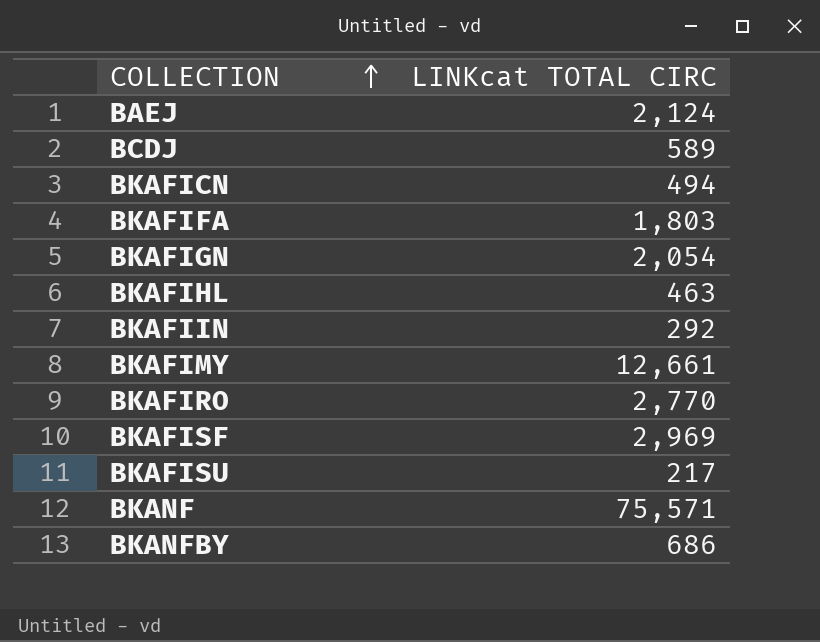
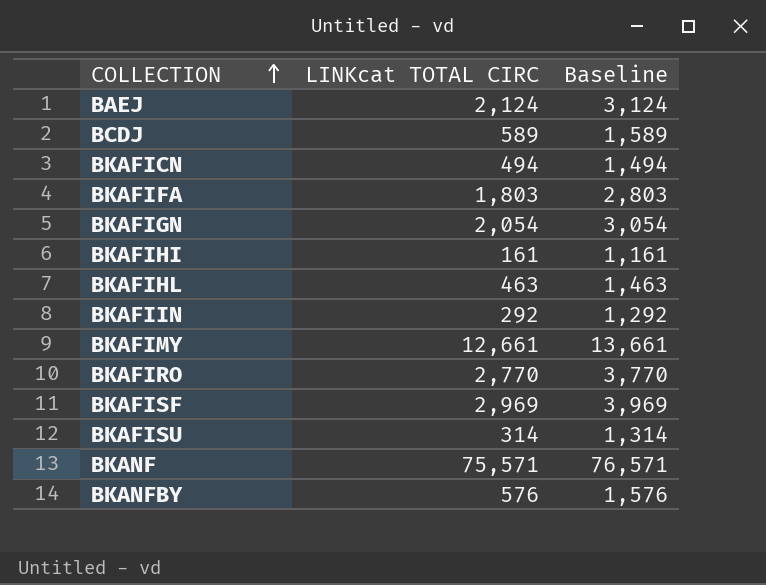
column Baseline | formula: none -> [LINKcat TOTAL CIRC] + 1000
row BKAFIHI: none -> 161 | 1,161
BKAFISU | LINKcat TOTAL CIRC: 217 -> 314
BKANFBY | LINKcat TOTAL CIRC: 686 -> 576

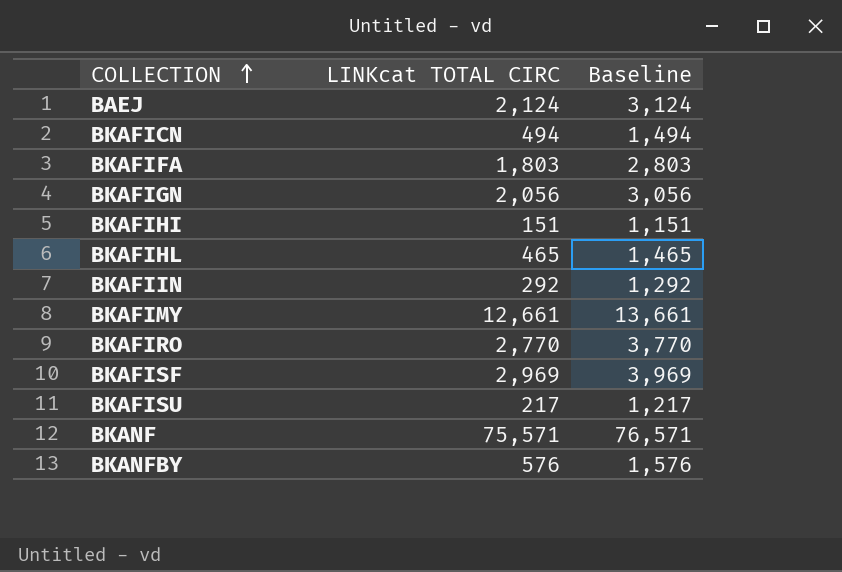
row BCDJ: 589 | 1,589 -> none
BKAFIGN | LINKcat TOTAL CIRC: 2,054 -> 2,056
BKAFIGN | Baseline: 3,054 -> 3,056
BKAFIHI | LINKcat TOTAL CIRC: 161 -> 151
BKAFIHI | Baseline: 1,161 -> 1,151
BKAFIHL | LINKcat TOTAL CIRC: 463 -> 465
BKAFIHL | Baseline: 1,463 -> 1,465
BKAFISU | LINKcat TOTAL CIRC: 314 -> 217
BKAFISU | Baseline: 1,314 -> 1,217

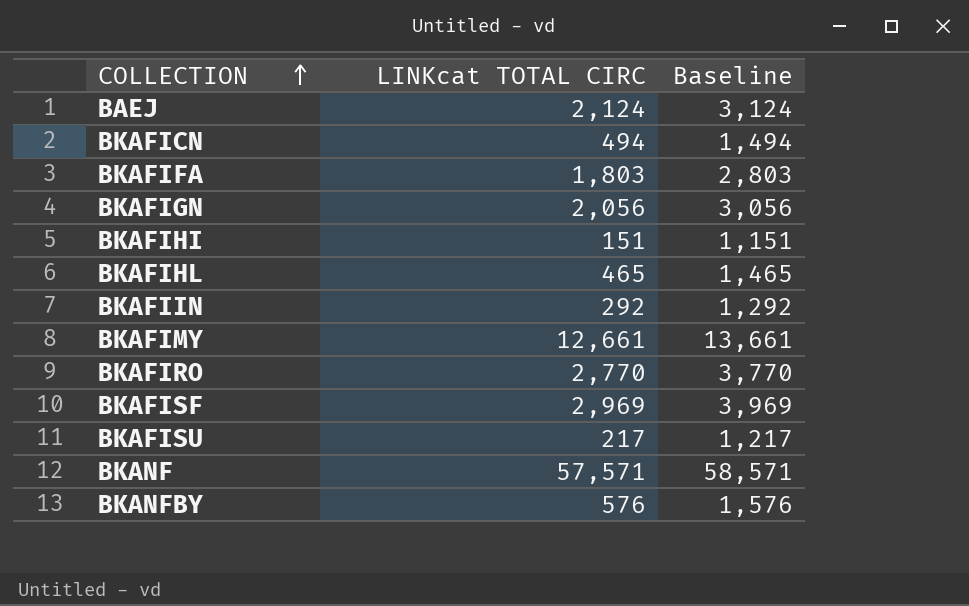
BKANF | LINKcat TOTAL CIRC: 75,571 -> 57,571
BKANF | Baseline: 76,571 -> 58,571

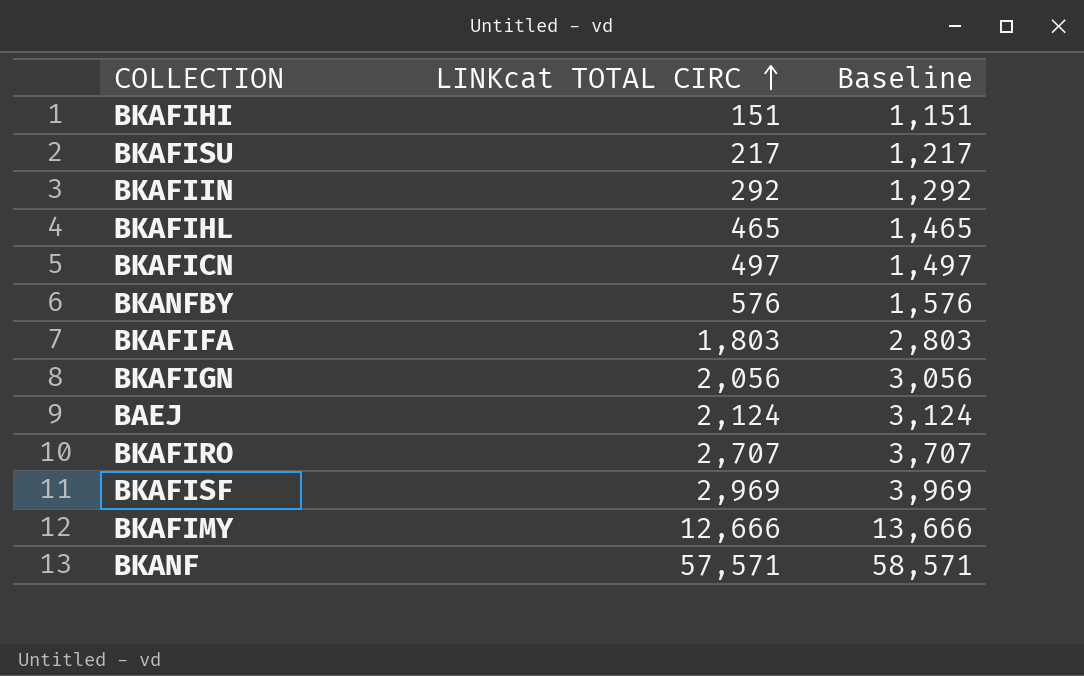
row order: COLLECTION ascending -> LINKcat TOTAL CIRC ascending
BKAFICN | LINKcat TOTAL CIRC: 494 -> 497
BKAFICN | Baseline: 1,494 -> 1,497
BKAFIRO | LINKcat TOTAL CIRC: 2,770 -> 2,707
BKAFIRO | Baseline: 3,770 -> 3,707
BKAFIMY | LINKcat TOTAL CIRC: 12,661 -> 12,666
BKAFIMY | Baseline: 13,661 -> 13,666

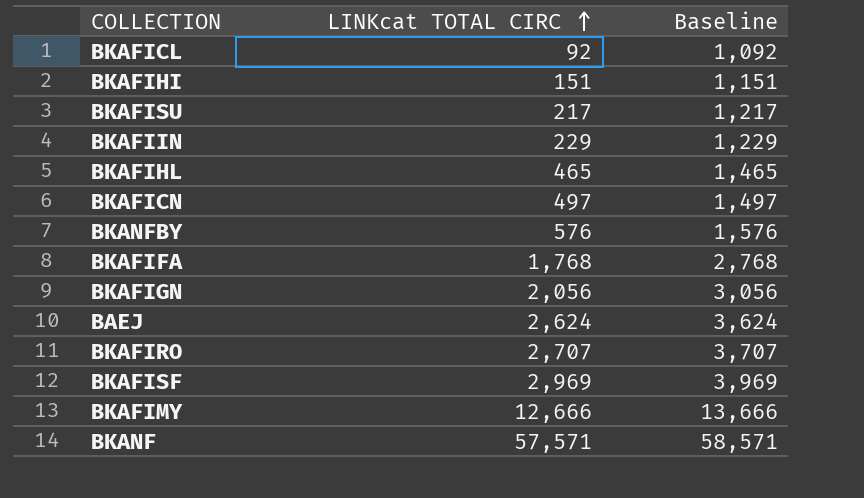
row BKAFICL: none -> 92 | 1,092
BKAFIIN | LINKcat TOTAL CIRC: 292 -> 229
BKAFIIN | Baseline: 1,292 -> 1,229
BKAFIFA | LINKcat TOTAL CIRC: 1,803 -> 1,768
BKAFIFA | Baseline: 2,803 -> 2,768
BAEJ | LINKcat TOTAL CIRC: 2,124 -> 2,624
BAEJ | Baseline: 3,124 -> 3,624

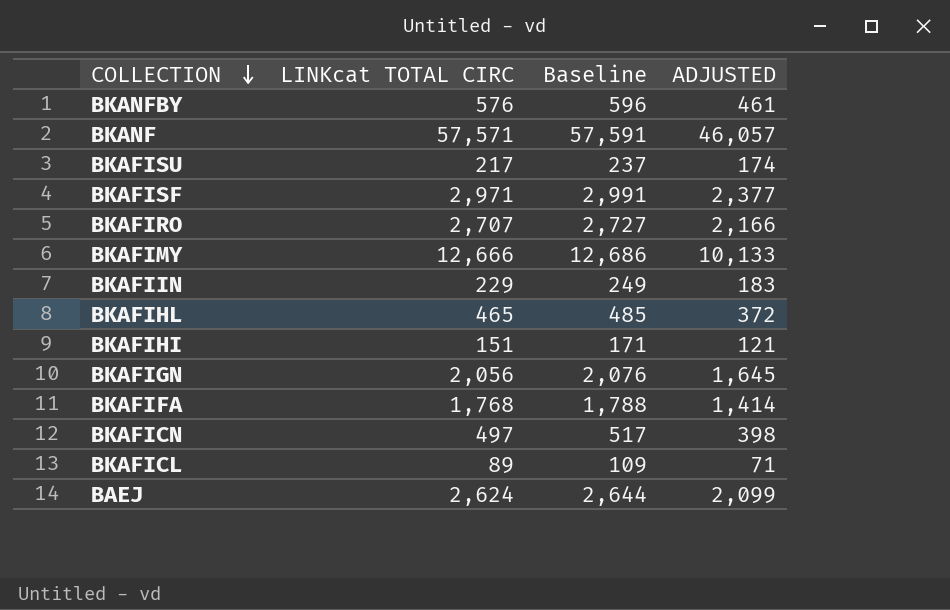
row order: LINKcat TOTAL CIRC ascending -> COLLECTION descending
column Baseline | formula: [LINKcat TOTAL CIRC] + 1000 -> [LINKcat TOTAL CIRC] + 20
column ADJUSTED | formula: none -> [LINKcat TOTAL CIRC] * 0.8
BKAFISF | LINKcat TOTAL CIRC: 2,969 -> 2,971
BKAFICL | LINKcat TOTAL CIRC: 92 -> 89

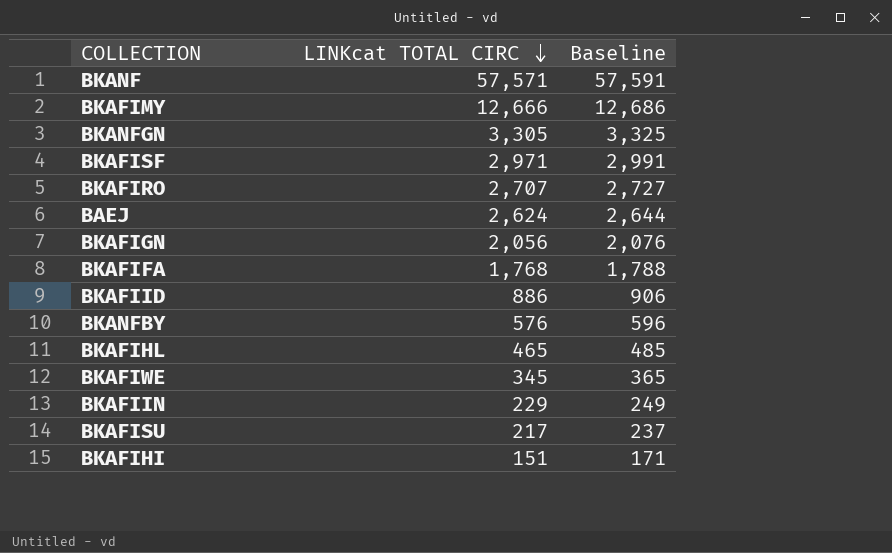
row order: COLLECTION descending -> LINKcat TOTAL CIRC descending
column ADJUSTED | formula: [LINKcat TOTAL CIRC] * 0.8 -> none
row BKAFICN: 497 | 517 | 398 -> none
row BKAFICL: 89 | 109 | 71 -> none
row BKANFGN: none -> 3,305 | 3,325
row BKAFIID: none -> 886 | 906
row BKAFIWE: none -> 345 | 365

